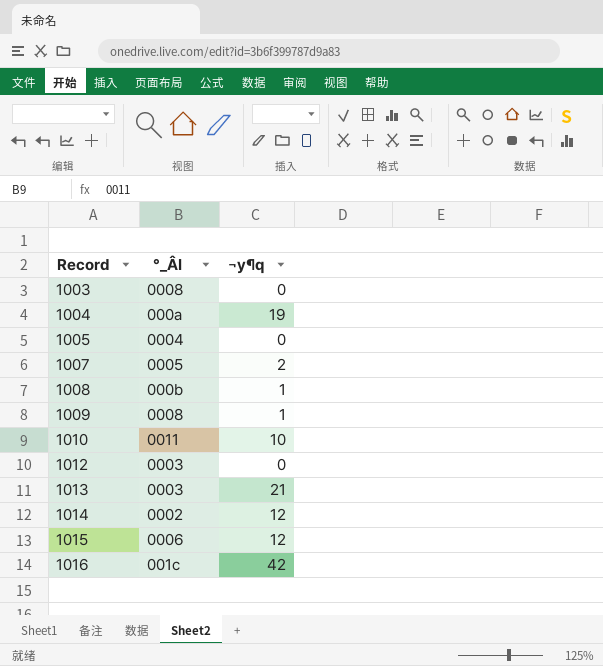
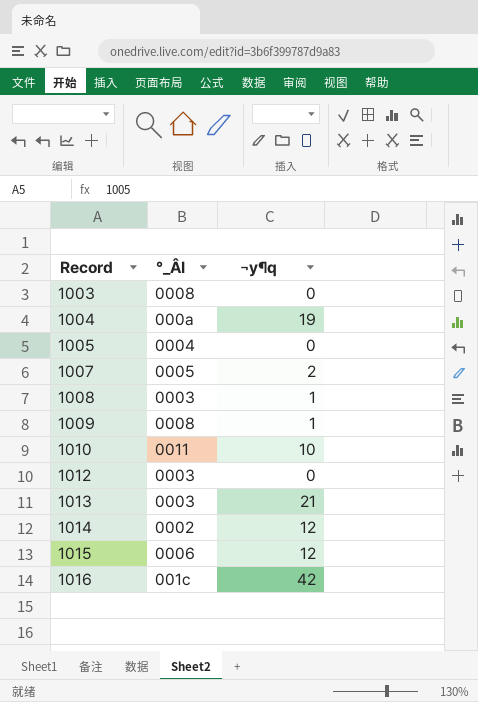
1008 | °_ÂI: 000b -> 0003

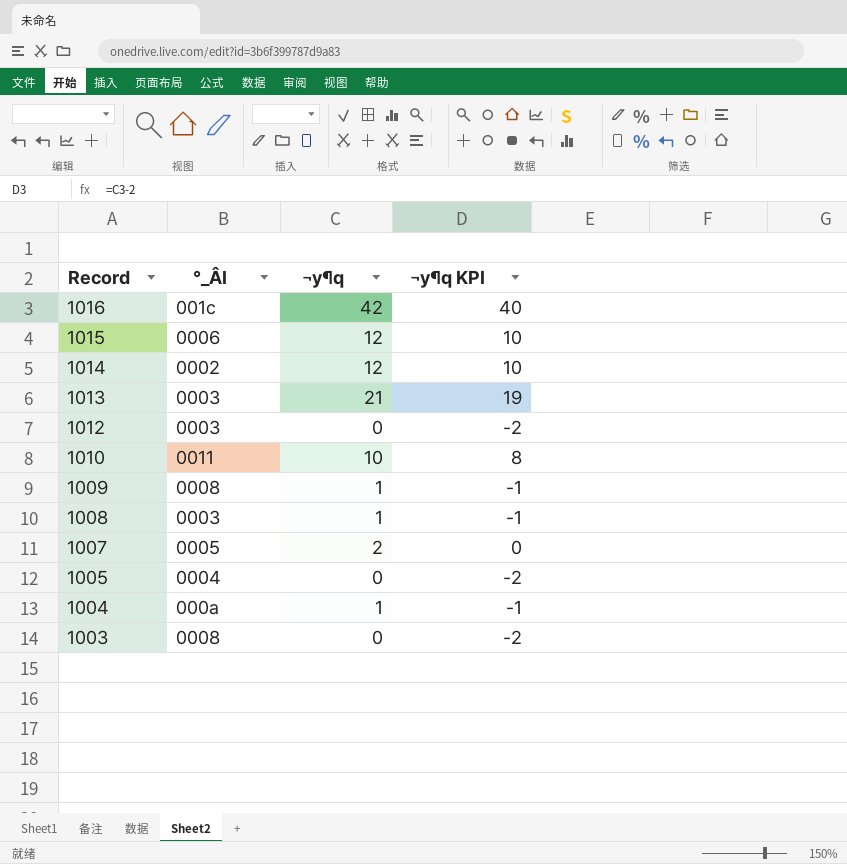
row order: Record ascending -> Record descending
column ¬y¶q KPI | formula: none -> [¬y¶q] - 2
1004 | ¬y¶q: 19 -> 1

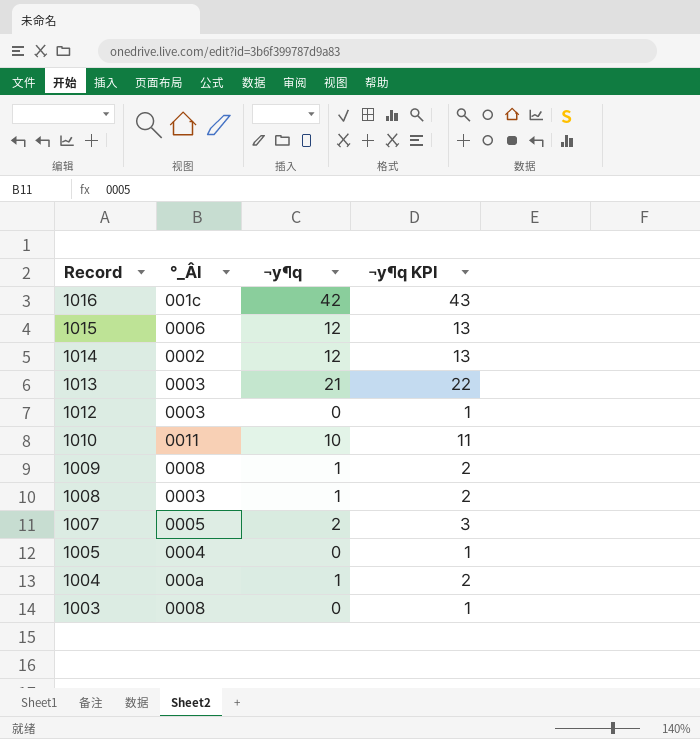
column ¬y¶q KPI | formula: [¬y¶q] - 2 -> [¬y¶q] + 1

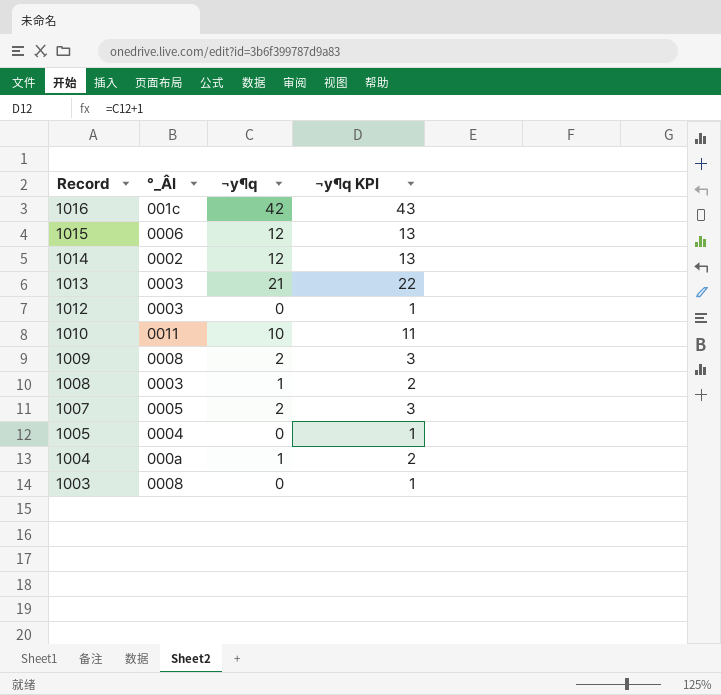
1009 | ¬y¶q: 1 -> 2
1009 | ¬y¶q KPI: 2 -> 3

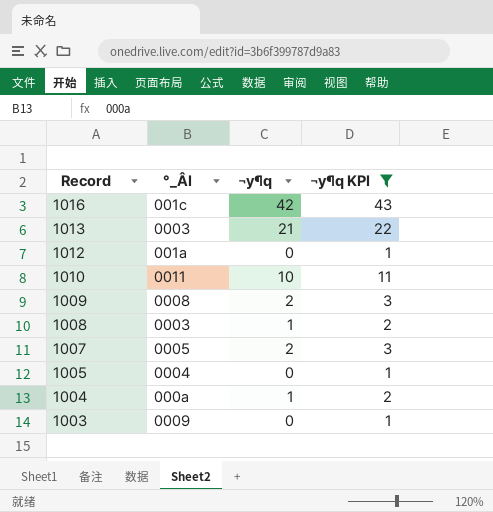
filter: none -> ¬y¶q KPI != 13
1012 | °_ÂI: 0003 -> 001a
1003 | °_ÂI: 0008 -> 0009

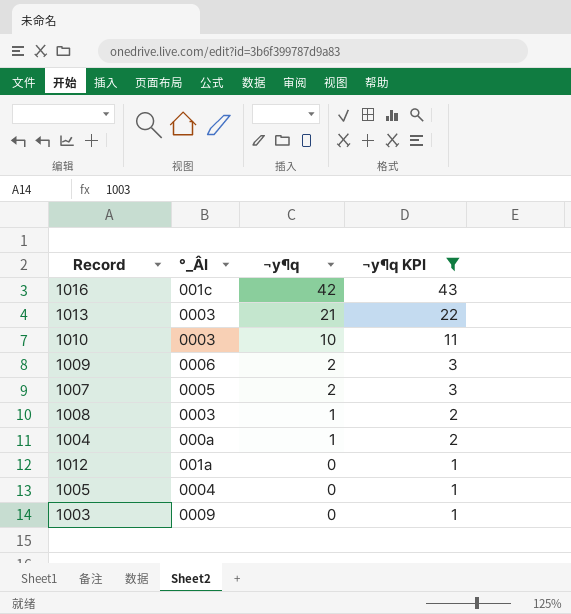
row order: Record descending -> ¬y¶q descending
1010 | °_ÂI: 0011 -> 0003
1009 | °_ÂI: 0008 -> 0006

